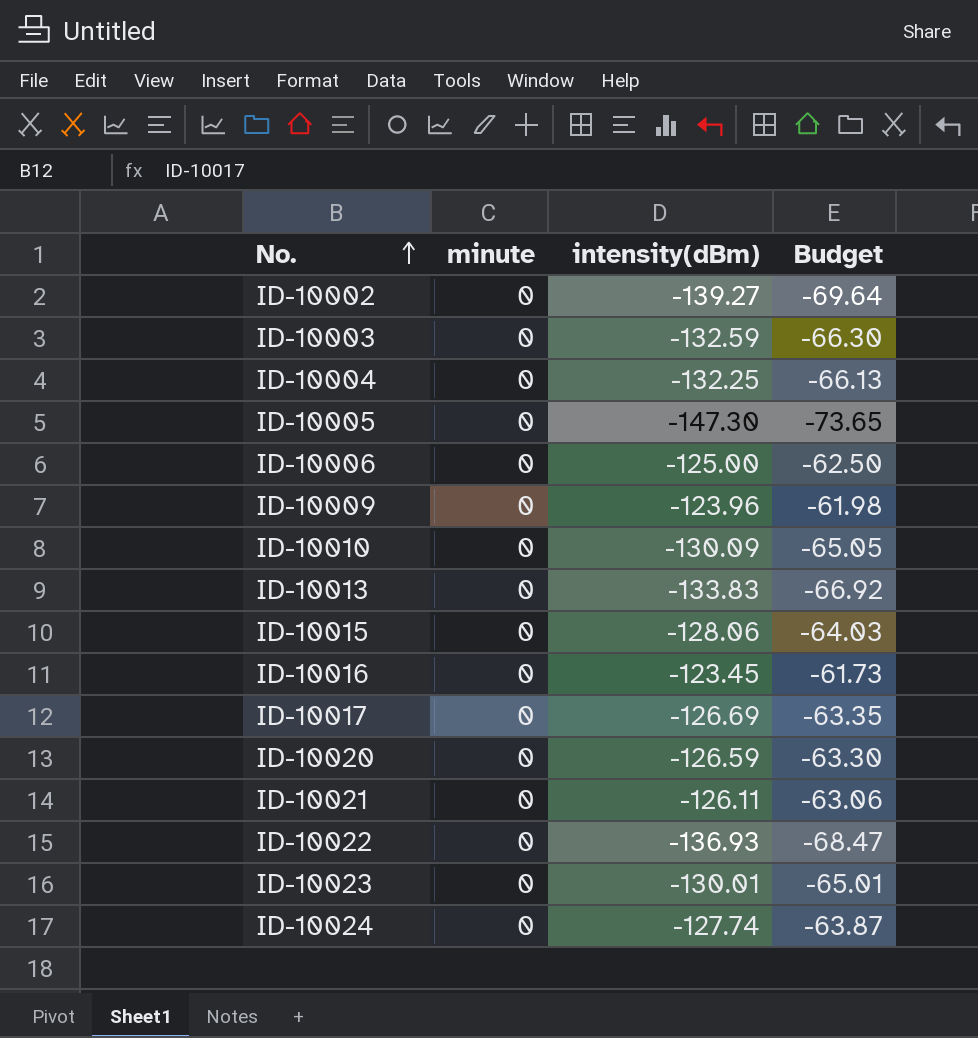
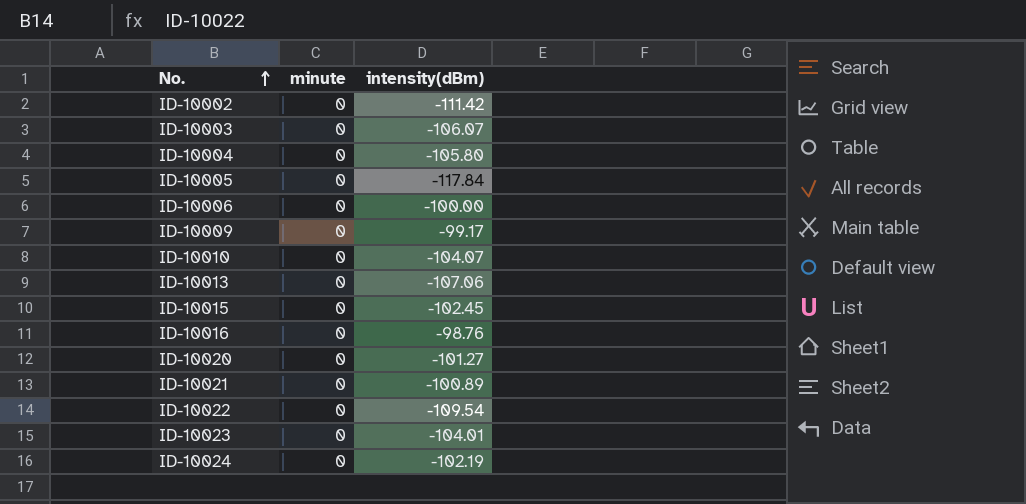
column Budget | formula: [intensity(dBm)] * 0.5 -> none
row ID-10017: 0 | -126.69 | -63.35 -> none
ID-10002 | intensity(dBm): -139.27 -> -111.42
ID-10003 | intensity(dBm): -132.59 -> -106.07
ID-10004 | intensity(dBm): -132.25 -> -105.80
ID-10005 | intensity(dBm): -147.30 -> -117.84
ID-10006 | intensity(dBm): -125.00 -> -100.00
ID-10009 | intensity(dBm): -123.96 -> -99.17
ID-10010 | intensity(dBm): -130.09 -> -104.07
ID-10013 | intensity(dBm): -133.83 -> -107.06
ID-10015 | intensity(dBm): -128.06 -> -102.45
ID-10016 | intensity(dBm): -123.45 -> -98.76
ID-10020 | intensity(dBm): -126.59 -> -101.27
ID-10021 | intensity(dBm): -126.11 -> -100.89
ID-10022 | intensity(dBm): -136.93 -> -109.54
ID-10023 | intensity(dBm): -130.01 -> -104.01
ID-10024 | intensity(dBm): -127.74 -> -102.19

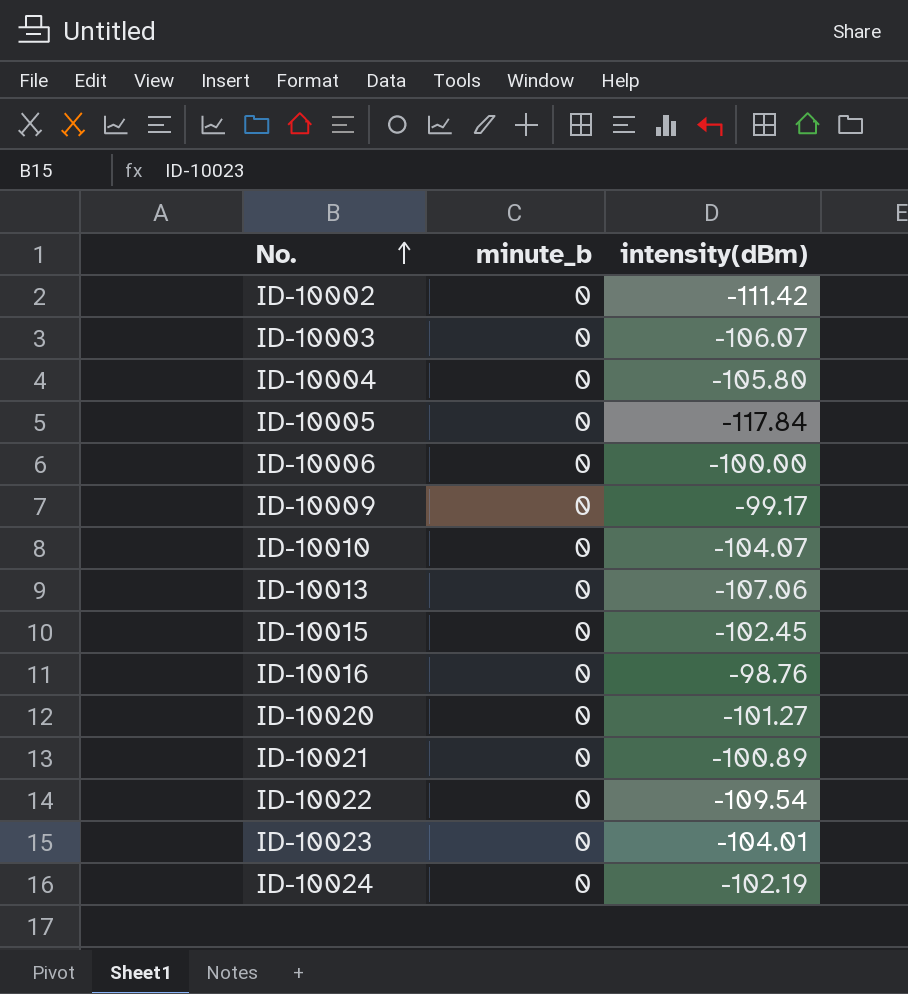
column name: minute -> minute_b

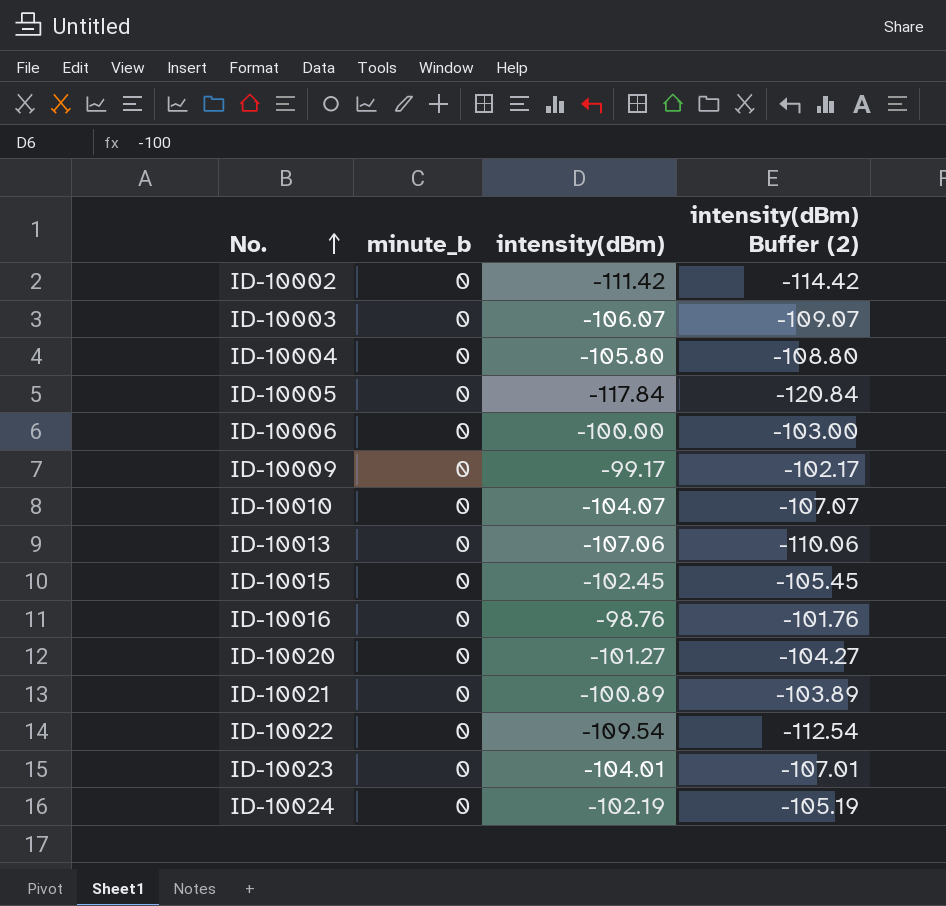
column intensity(dBm) Buffer (2) | formula: none -> [intensity(dBm)] - 3

